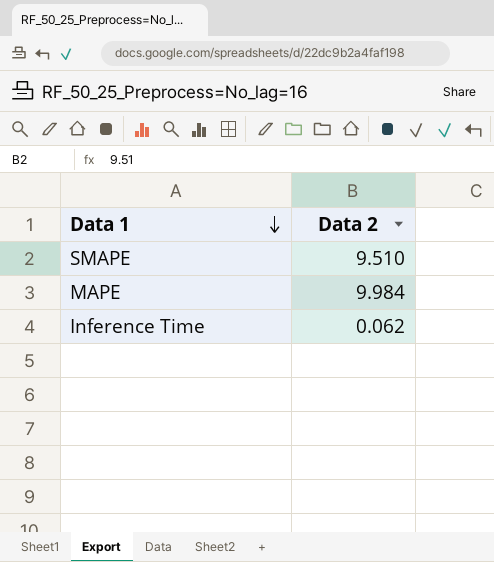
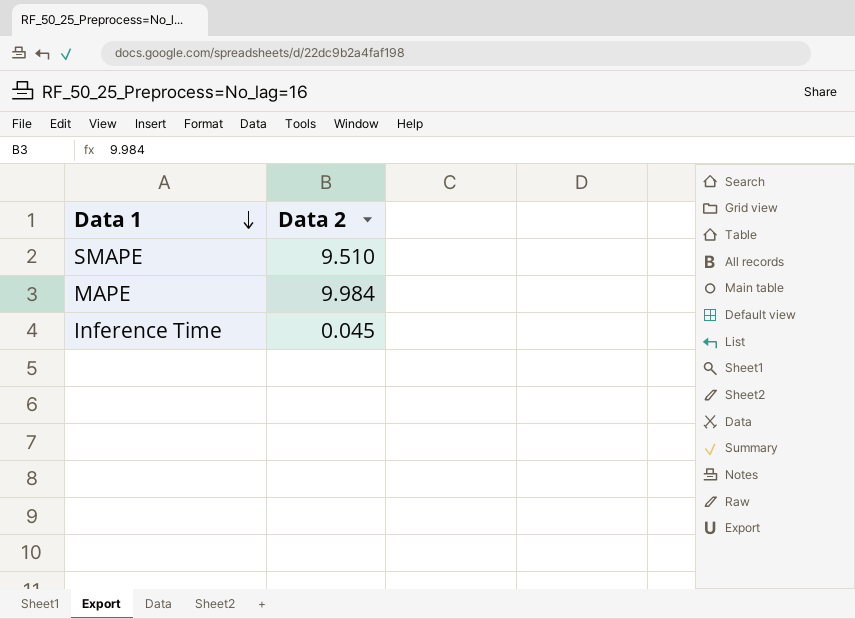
Inference Time | Data 2: 0.062 -> 0.045

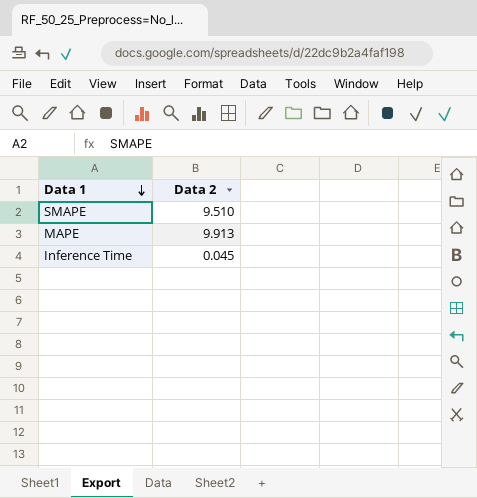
MAPE | Data 2: 9.984 -> 9.913

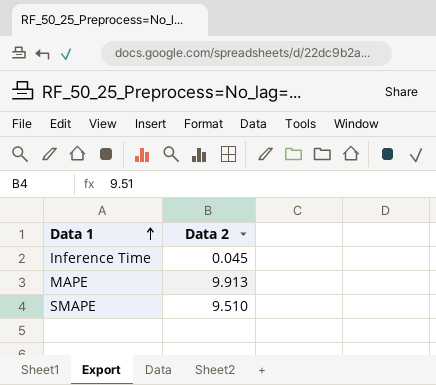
row order: Data 1 descending -> Data 1 ascending

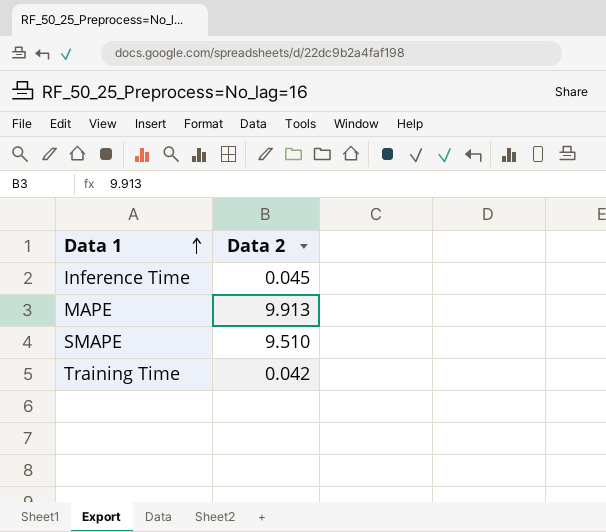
row Training Time: none -> 0.042

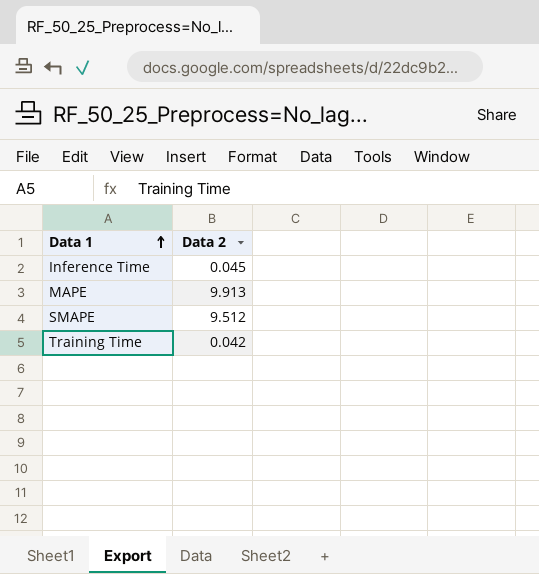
SMAPE | Data 2: 9.510 -> 9.512

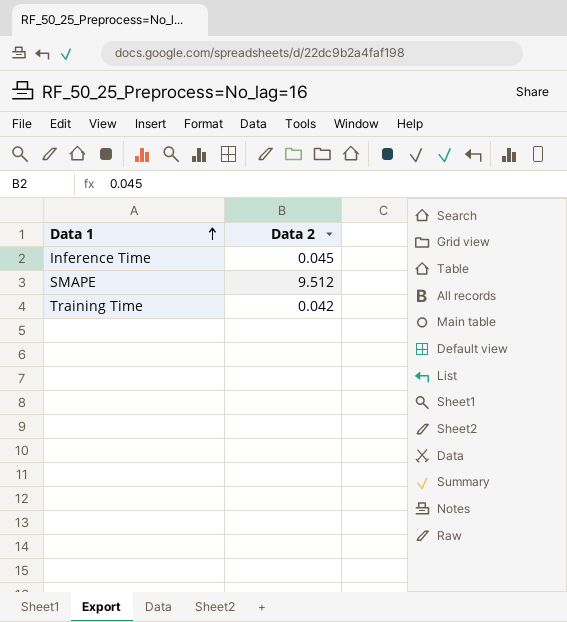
row MAPE: 9.913 -> none

